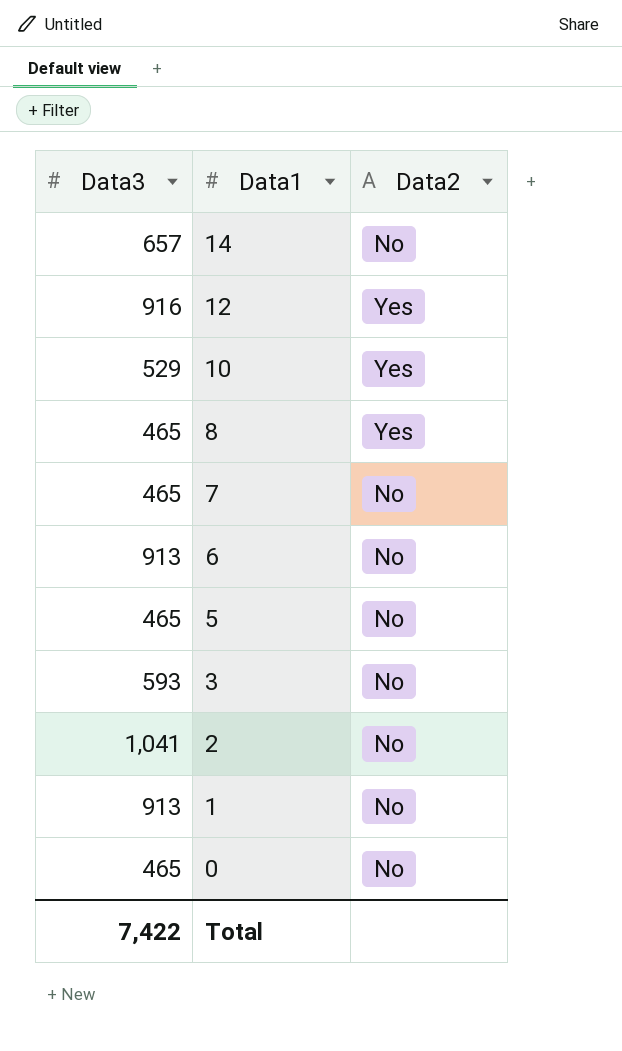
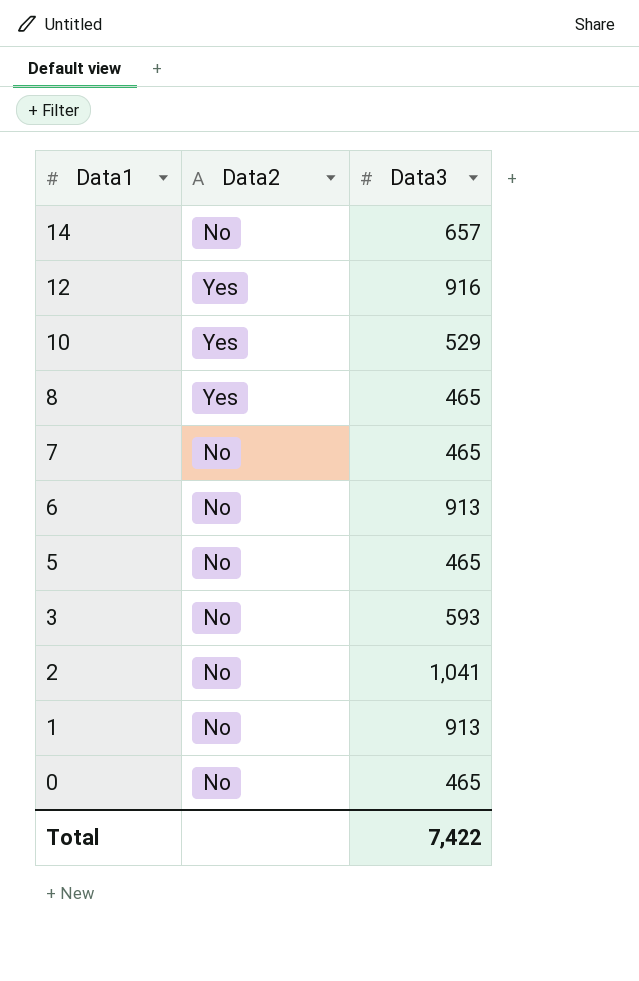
column Data3 | position: 1 -> 3

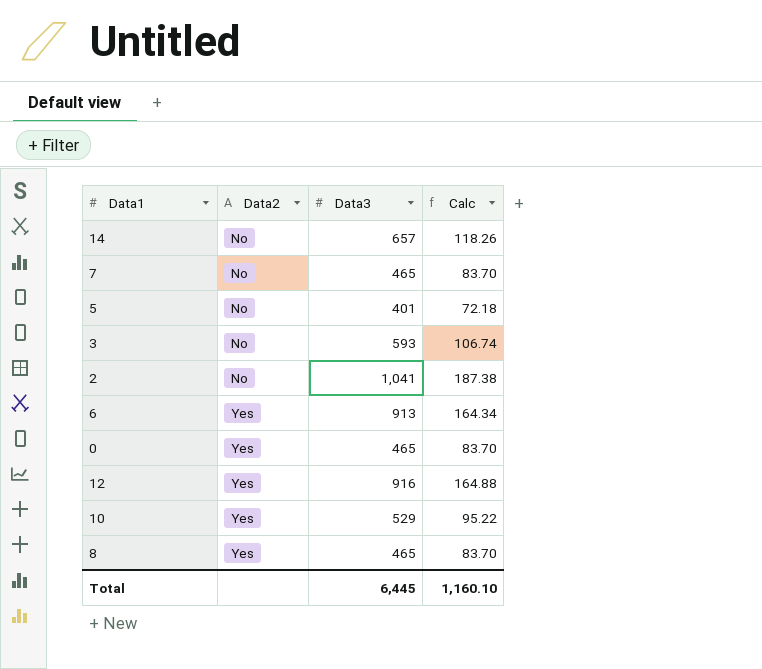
row order: Data1 descending -> Data2 ascending
column Calc | formula: none -> [Data3] * 0.18
row 1: No | 913 -> none
5 | Data3: 465 -> 401
6 | Data2: No -> Yes
0 | Data2: No -> Yes
Total | Data3: 7,422 -> 6,445

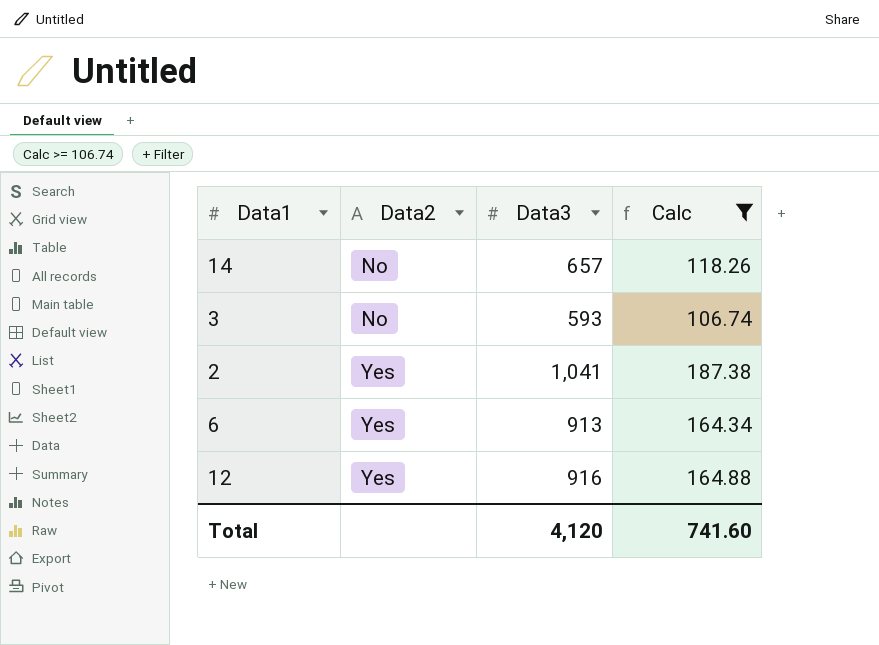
filter: none -> Calc >= 106.74
2 | Data2: No -> Yes
Total | Data3: 6,445 -> 4,120
Total | Calc: 1,160.10 -> 741.60

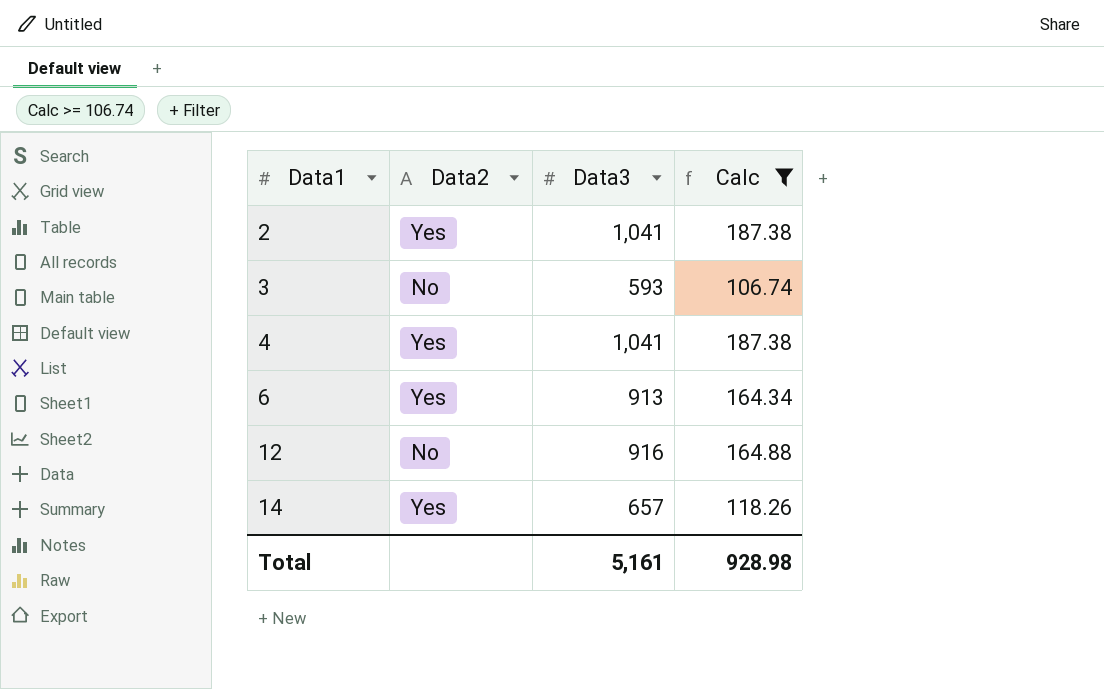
row order: Data2 ascending -> Data1 ascending
row 4: none -> Yes | 1,041 | 187.38
12 | Data2: Yes -> No
14 | Data2: No -> Yes
Total | Data3: 4,120 -> 5,161
Total | Calc: 741.60 -> 928.98

